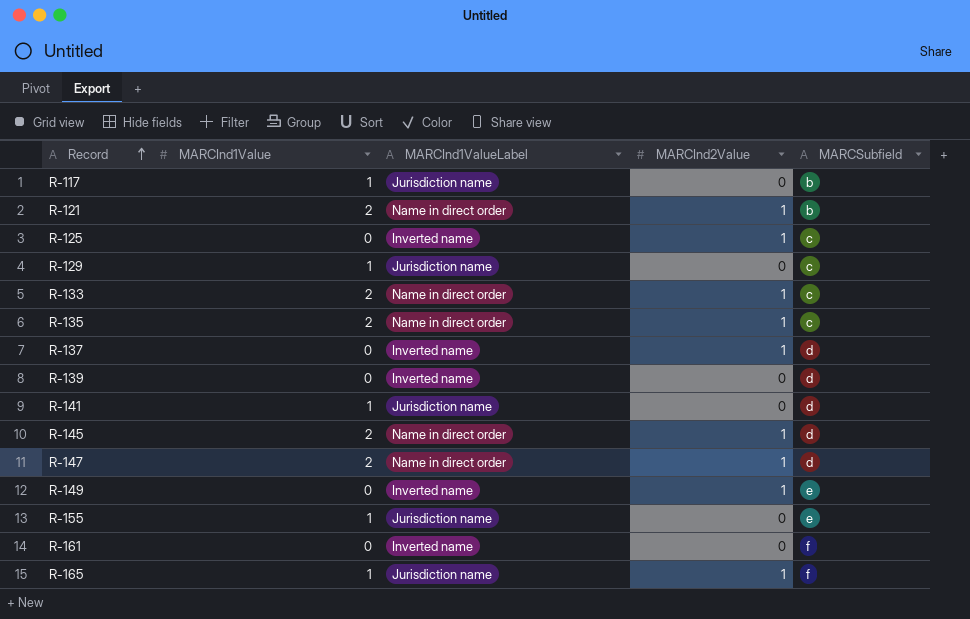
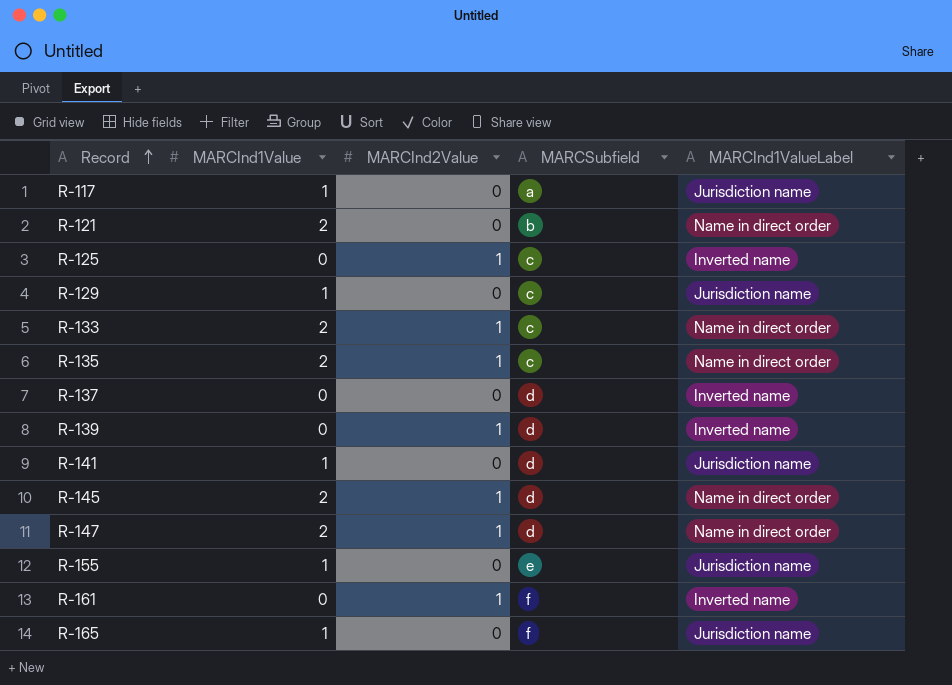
column MARCInd1ValueLabel | position: 3 -> 5
row R-149: 0 | Inverted name | 1 | e -> none
R-117 | MARCSubfield: b -> a
R-121 | MARCInd2Value: 1 -> 0
R-137 | MARCInd2Value: 1 -> 0
R-139 | MARCInd2Value: 0 -> 1
R-161 | MARCInd2Value: 0 -> 1
R-165 | MARCInd2Value: 1 -> 0

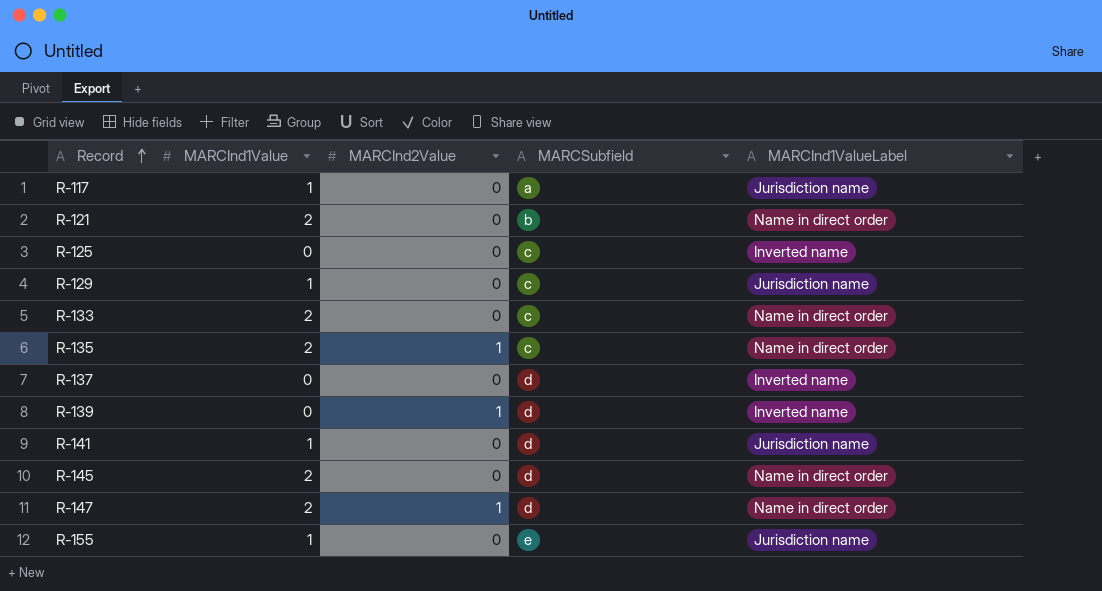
row R-161: 0 | 1 | f | Inverted name -> none
row R-165: 1 | 0 | f | Jurisdiction name -> none
R-125 | MARCInd2Value: 1 -> 0
R-133 | MARCInd2Value: 1 -> 0
R-145 | MARCInd2Value: 1 -> 0

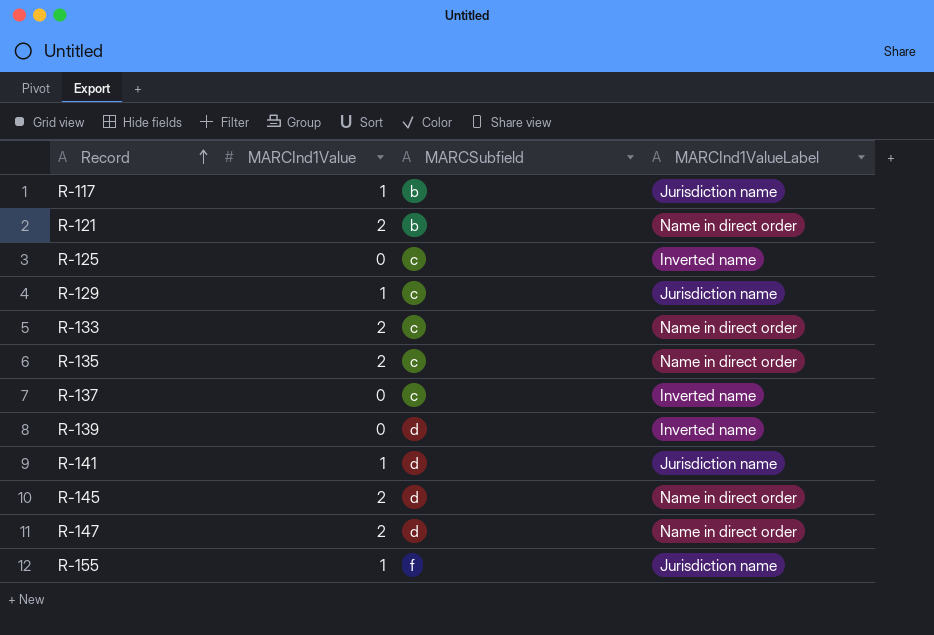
column MARCInd2Value | position: 3 -> none
R-117 | MARCSubfield: a -> b
R-137 | MARCSubfield: d -> c
R-155 | MARCSubfield: e -> f

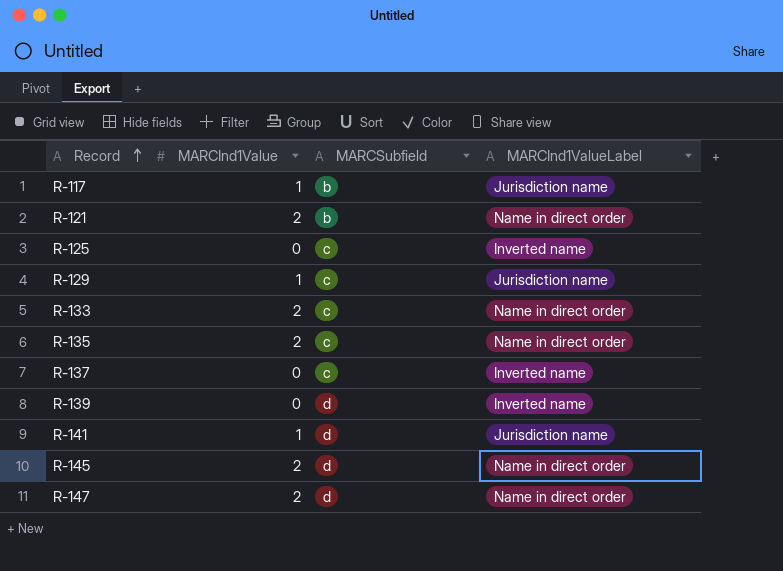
row R-155: 1 | f | Jurisdiction name -> none

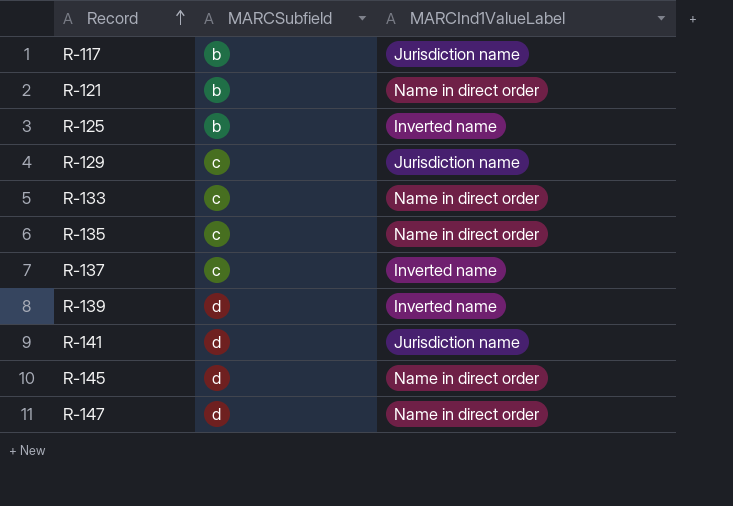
column MARCInd1Value | position: 2 -> none
R-125 | MARCSubfield: c -> b

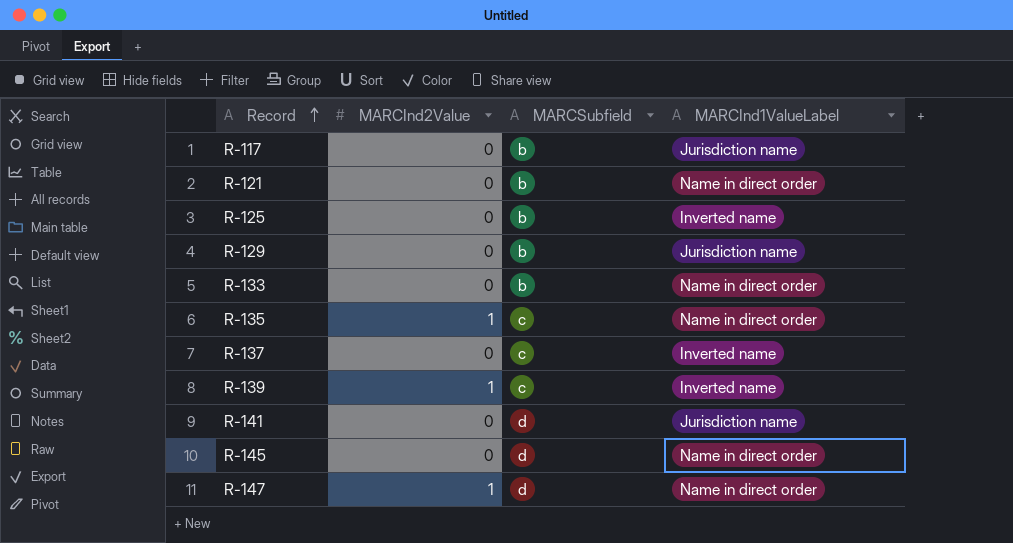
column MARCInd2Value | position: none -> 2
R-129 | MARCSubfield: c -> b
R-133 | MARCSubfield: c -> b
R-139 | MARCSubfield: d -> c

